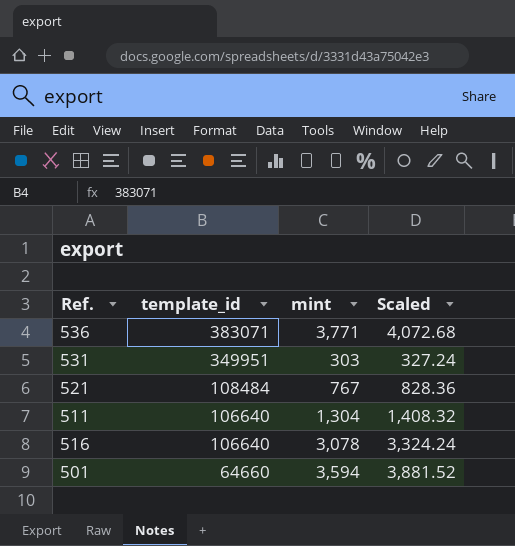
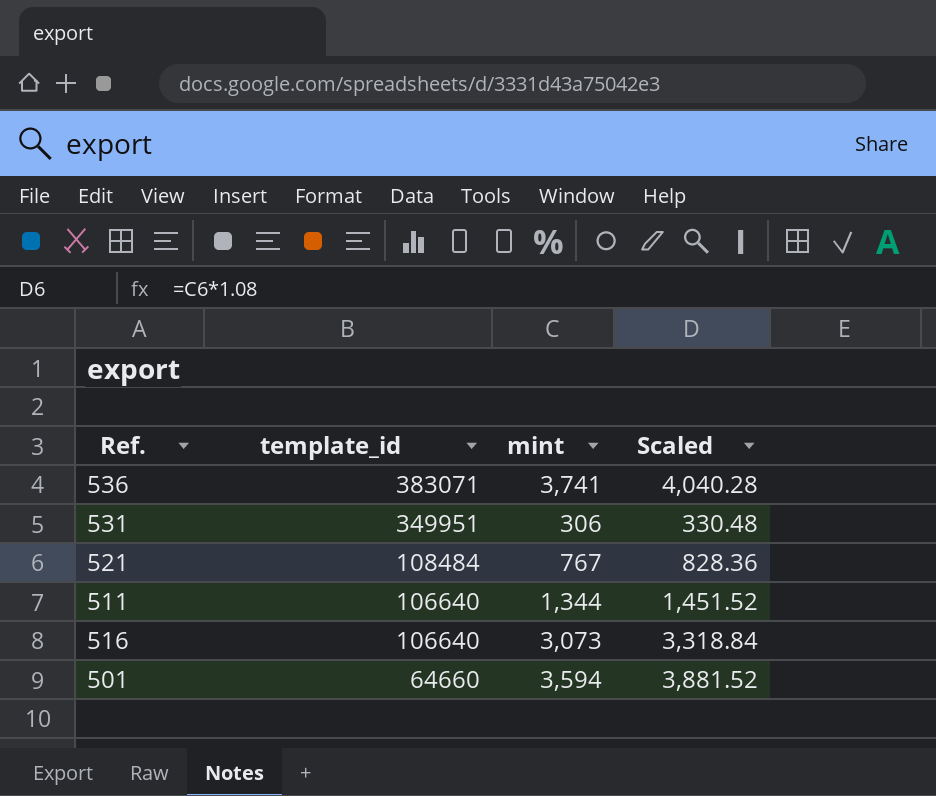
536 | mint: 3,771 -> 3,741
536 | Scaled: 4,072.68 -> 4,040.28
531 | mint: 303 -> 306
531 | Scaled: 327.24 -> 330.48
511 | mint: 1,304 -> 1,344
511 | Scaled: 1,408.32 -> 1,451.52
516 | mint: 3,078 -> 3,073
516 | Scaled: 3,324.24 -> 3,318.84

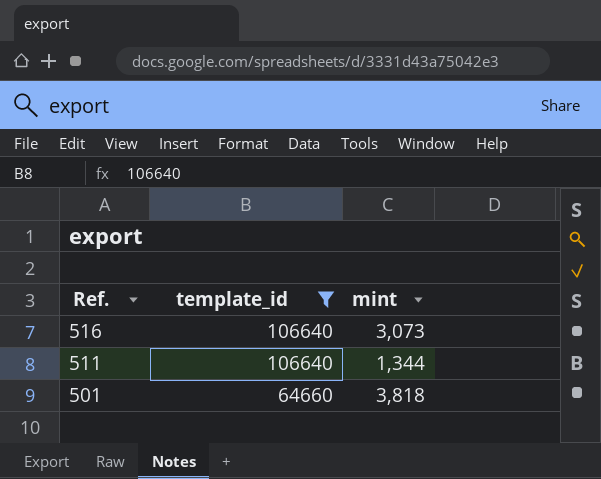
filter: none -> template_id <= 106640
row order: template_id descending -> Ref. descending
column Scaled | formula: [mint] * 1.08 -> none
501 | mint: 3,594 -> 3,818

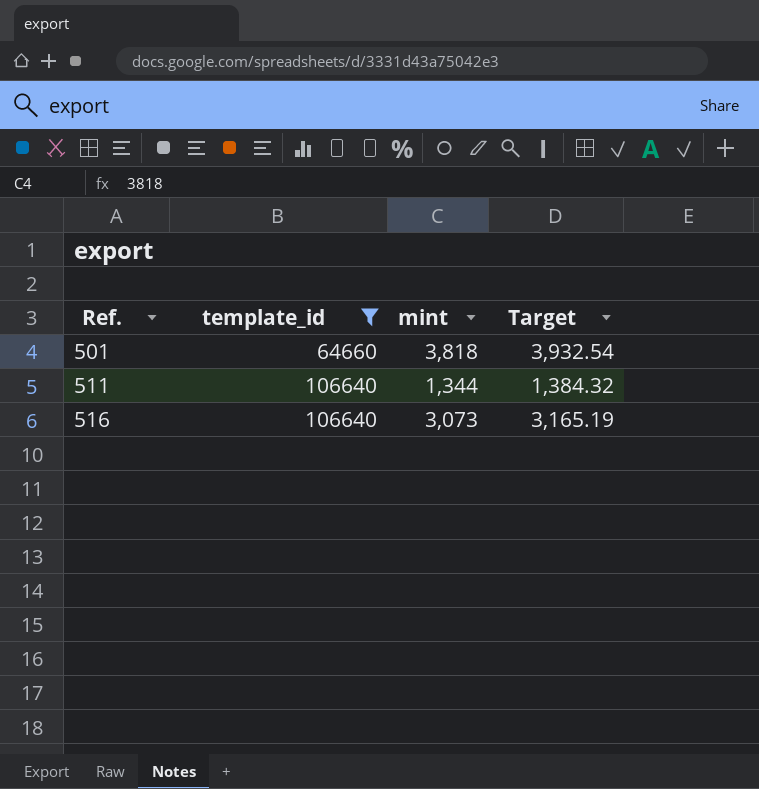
row order: Ref. descending -> Ref. ascending
column Target | formula: none -> [mint] * 1.03

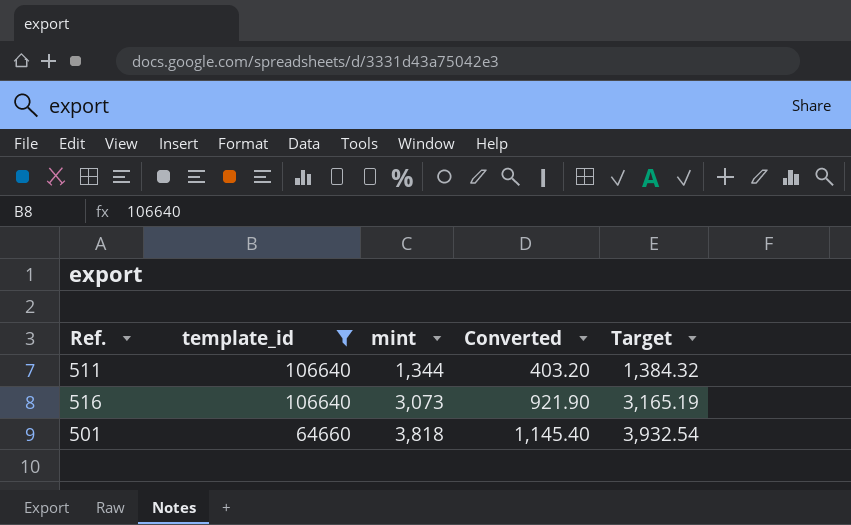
row order: Ref. ascending -> template_id descending
column Converted | formula: none -> [mint] * 0.3

